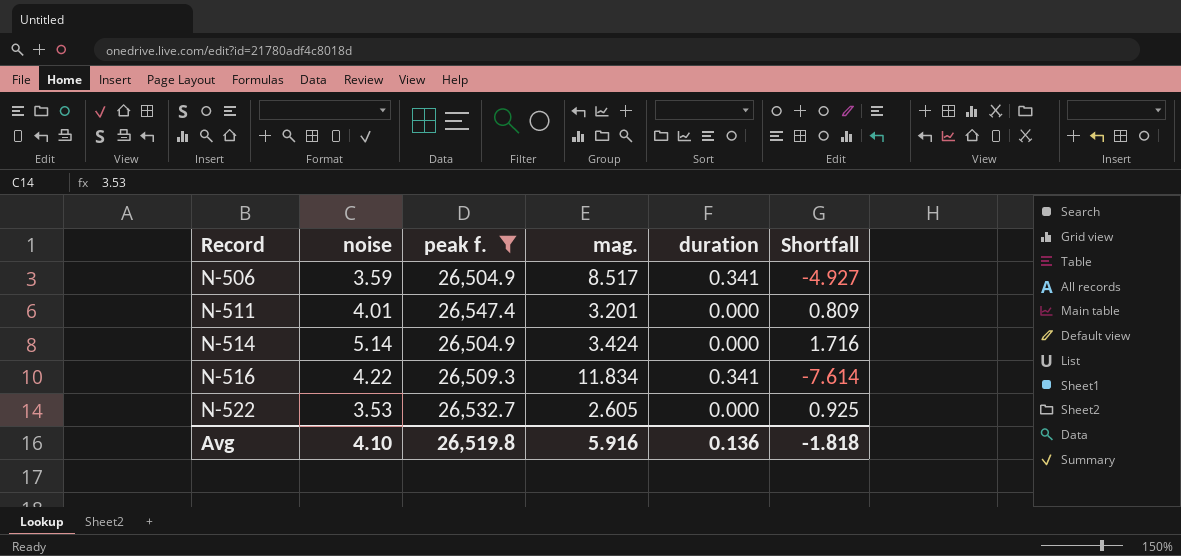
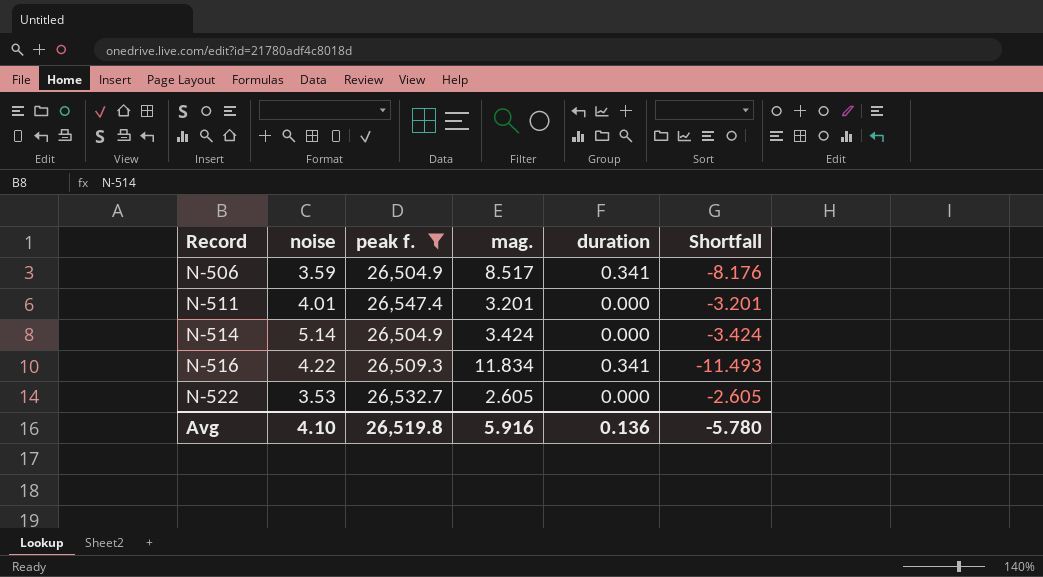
column Shortfall | formula: [noise] - [mag.] -> [duration] - [mag.]
Avg | Shortfall: -1.818 -> -5.780

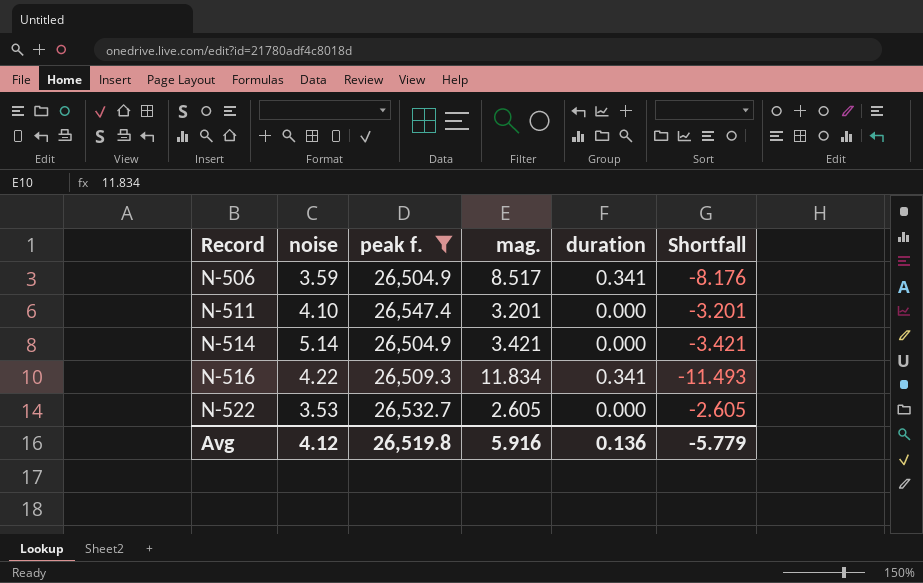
N-511 | noise: 4.01 -> 4.10
N-514 | mag.: 3.424 -> 3.421
N-514 | Shortfall: -3.424 -> -3.421
Avg | noise: 4.10 -> 4.12
Avg | Shortfall: -5.780 -> -5.779

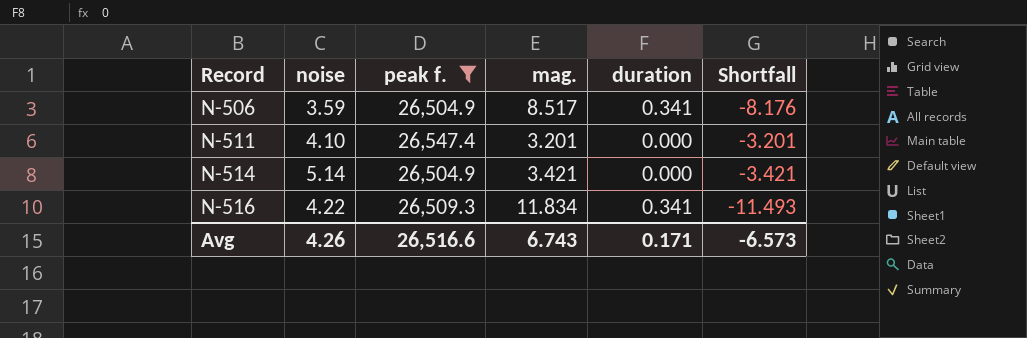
row N-522: 3.53 | 26,532.7 | 2.605 | 0.000 | -2.605 -> none
Avg | noise: 4.12 -> 4.26
Avg | peak f.: 26,519.8 -> 26,516.6
Avg | mag.: 5.916 -> 6.743
Avg | duration: 0.136 -> 0.171
Avg | Shortfall: -5.779 -> -6.573

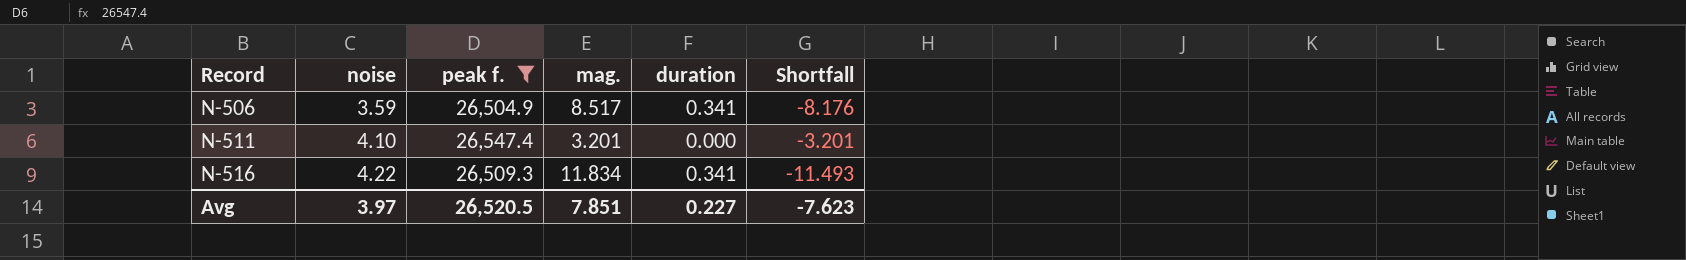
row N-514: 5.14 | 26,504.9 | 3.421 | 0.000 | -3.421 -> none
Avg | noise: 4.26 -> 3.97
Avg | peak f.: 26,516.6 -> 26,520.5
Avg | mag.: 6.743 -> 7.851
Avg | duration: 0.171 -> 0.227
Avg | Shortfall: -6.573 -> -7.623

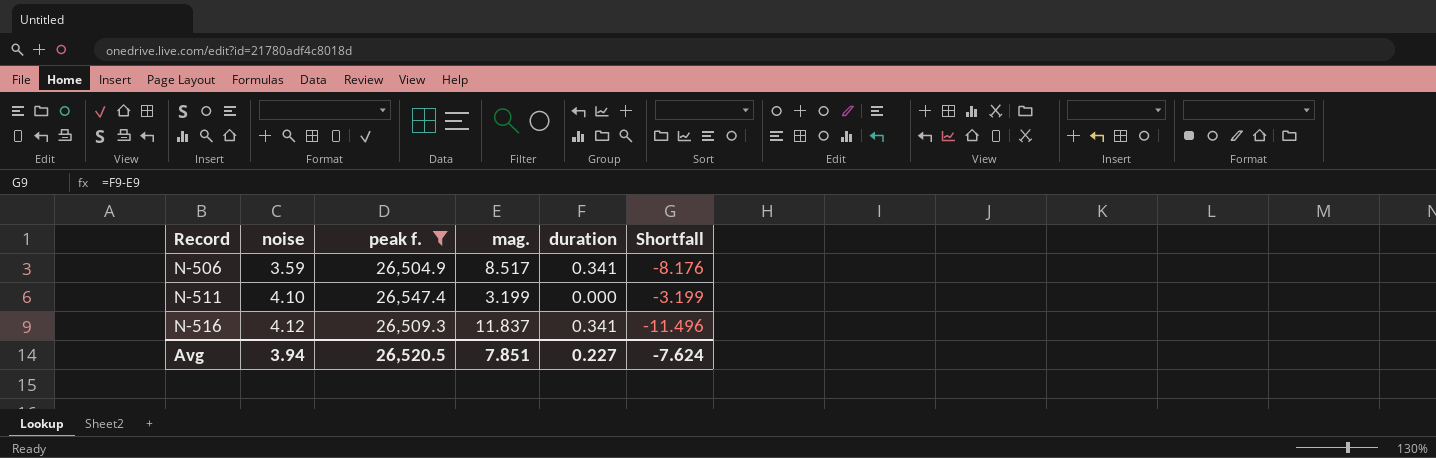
N-511 | mag.: 3.201 -> 3.199
N-511 | Shortfall: -3.201 -> -3.199
N-516 | noise: 4.22 -> 4.12
N-516 | mag.: 11.834 -> 11.837
N-516 | Shortfall: -11.493 -> -11.496
Avg | noise: 3.97 -> 3.94
Avg | Shortfall: -7.623 -> -7.624

